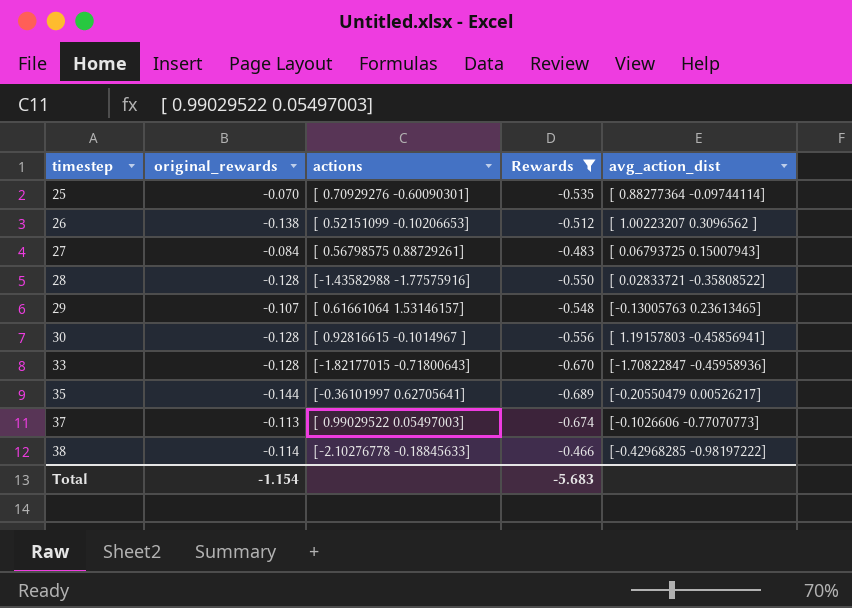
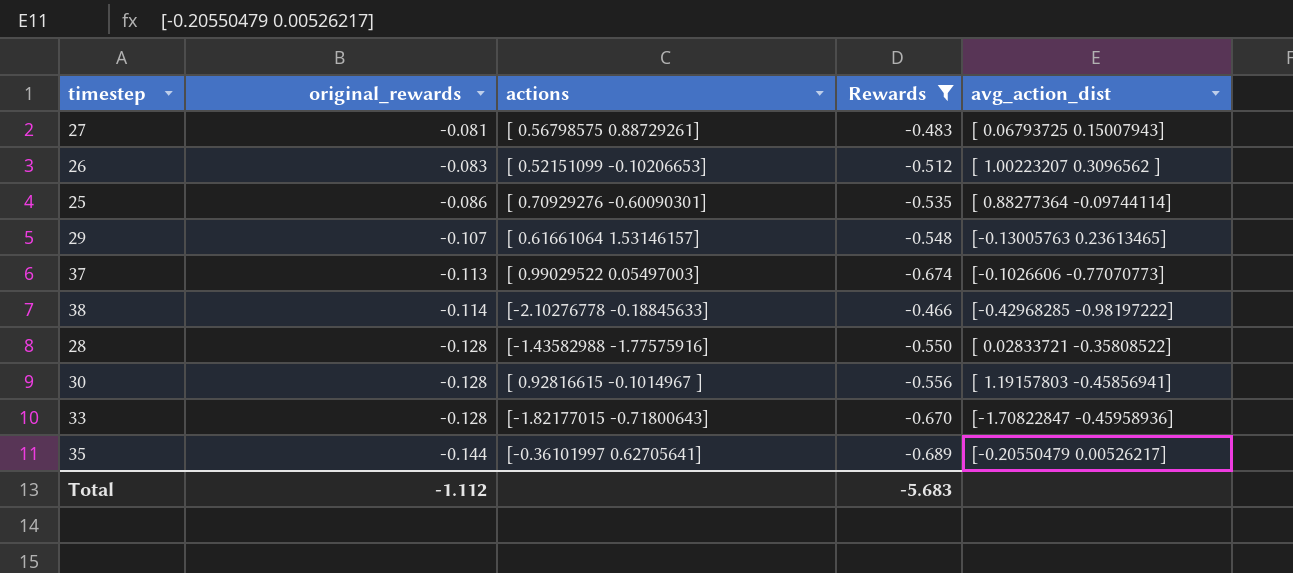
row order: timestep ascending -> original_rewards descending
27 | original_rewards: -0.084 -> -0.081
26 | original_rewards: -0.138 -> -0.083
25 | original_rewards: -0.070 -> -0.086
Total | original_rewards: -1.154 -> -1.112

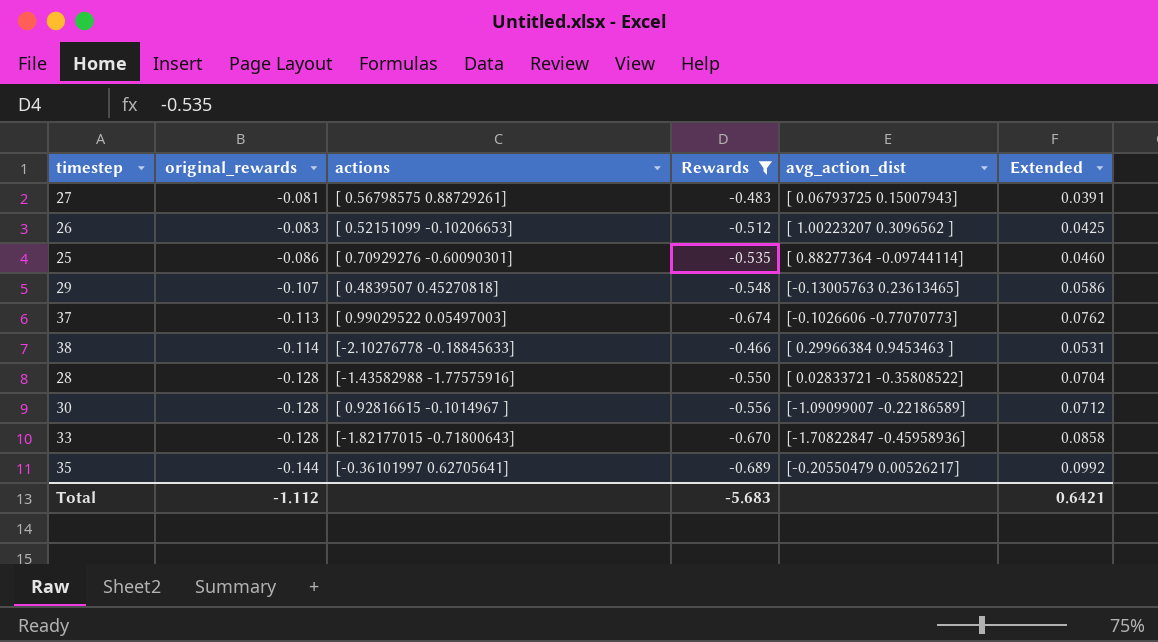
column Extended | formula: none -> [original_rewards] * [Rewards]
29 | actions: [ 0.61661064 1.53146157] -> [ 0.4839507 0.45270818]
38 | avg_action_dist: [-0.42968285 -0.98197222] -> [ 0.29966384 0.9453463 ]
30 | avg_action_dist: [ 1.19157803 -0.45856941] -> [-1.09099007 -0.22186589]

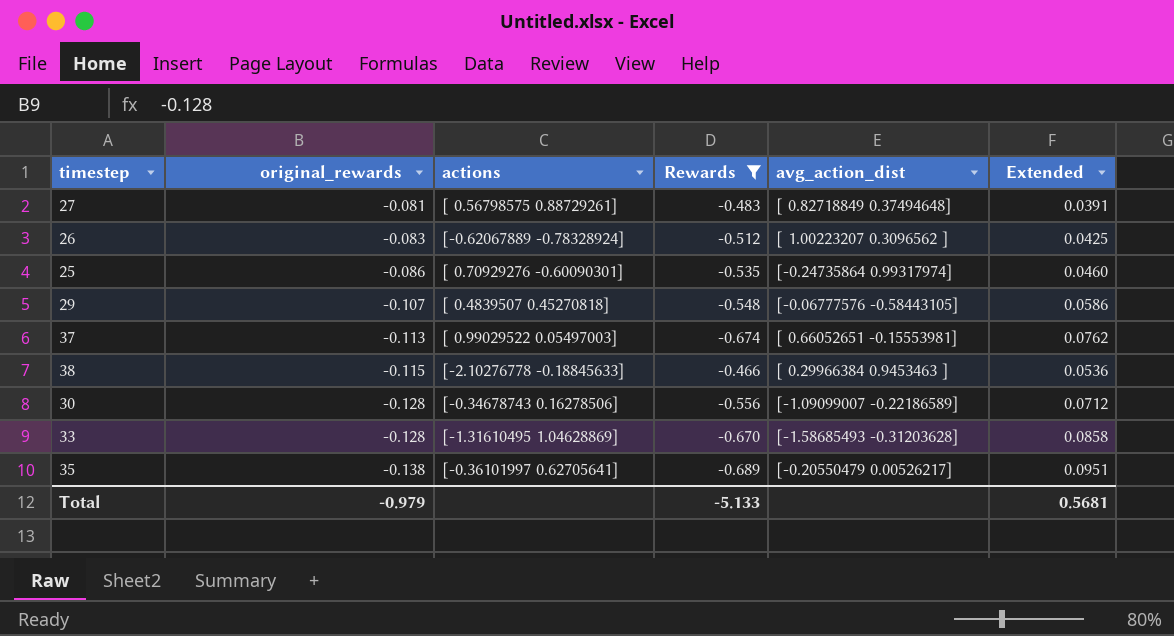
row 28: -0.128 | [-1.43582988 -1.77575916] | -0.550 | [ 0.02833721 -0.35808522] | 0.0704 -> none
27 | avg_action_dist: [ 0.06793725 0.15007943] -> [ 0.82718849 0.37494648]
26 | actions: [ 0.52151099 -0.10206653] -> [-0.62067889 -0.78328924]
25 | avg_action_dist: [ 0.88277364 -0.09744114] -> [-0.24735864 0.99317974]
29 | avg_action_dist: [-0.13005763 0.23613465] -> [-0.06777576 -0.58443105]
37 | avg_action_dist: [-0.1026606 -0.77070773] -> [ 0.66052651 -0.15553981]
38 | original_rewards: -0.114 -> -0.115
38 | Extended: 0.0531 -> 0.0536
30 | actions: [ 0.92816615 -0.1014967 ] -> [-0.34678743 0.16278506]
33 | actions: [-1.82177015 -0.71800643] -> [-1.31610495 1.04628869]
33 | avg_action_dist: [-1.70822847 -0.45958936] -> [-1.58685493 -0.31203628]
35 | original_rewards: -0.144 -> -0.138
35 | Extended: 0.0992 -> 0.0951
Total | original_rewards: -1.112 -> -0.979
Total | Rewards: -5.683 -> -5.133
Total | Extended: 0.6421 -> 0.5681

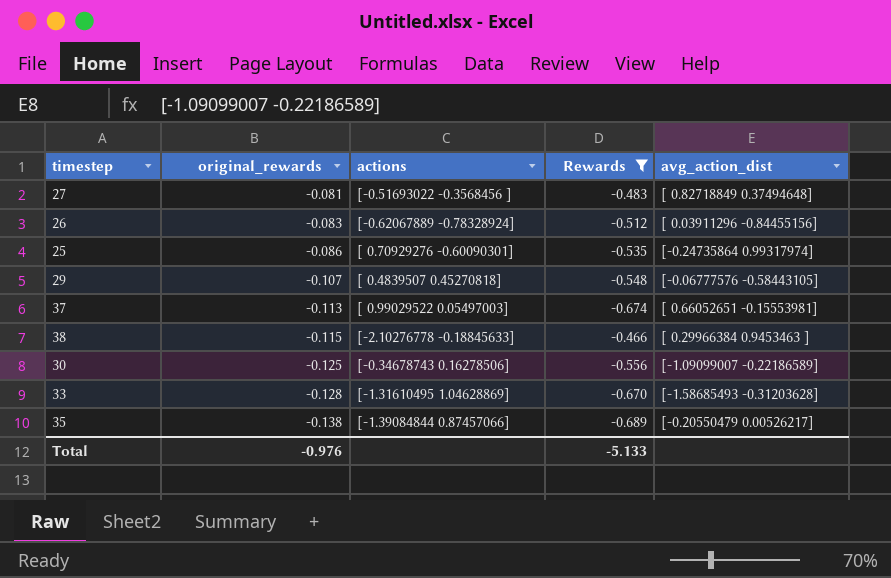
column Extended | formula: [original_rewards] * [Rewards] -> none
27 | actions: [ 0.56798575 0.88729261] -> [-0.51693022 -0.3568456 ]
26 | avg_action_dist: [ 1.00223207 0.3096562 ] -> [ 0.03911296 -0.84455156]
30 | original_rewards: -0.128 -> -0.125
35 | actions: [-0.36101997 0.62705641] -> [-1.39084844 0.87457066]
Total | original_rewards: -0.979 -> -0.976

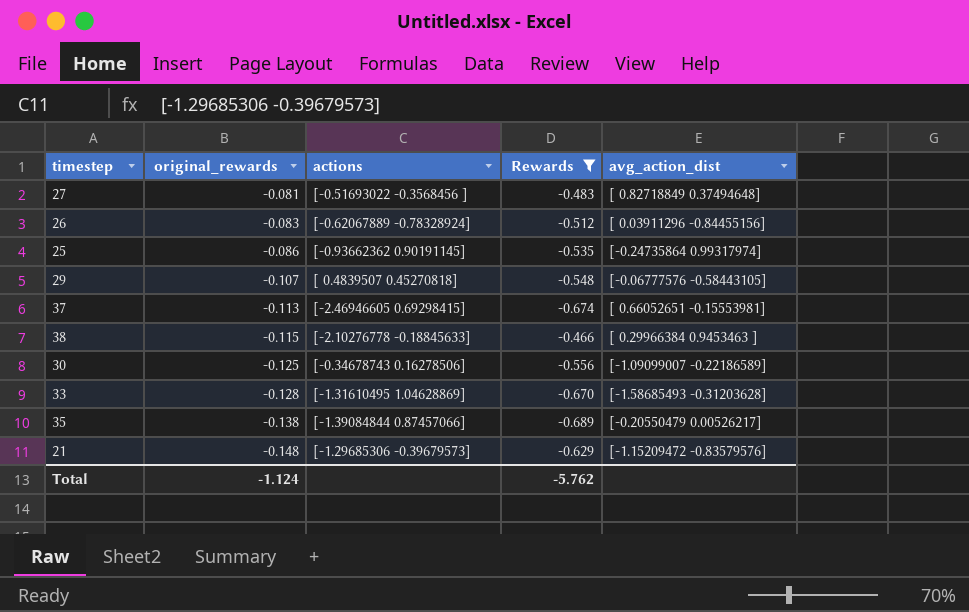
25 | actions: [ 0.70929276 -0.60090301] -> [-0.93662362 0.90191145]
37 | actions: [ 0.99029522 0.05497003] -> [-2.46946605 0.69298415]
row 21: none -> -0.148 | [-1.29685306 -0.39679573] | -0.629 | [-1.15209472 -0.83579576]
Total | original_rewards: -0.976 -> -1.124
Total | Rewards: -5.133 -> -5.762

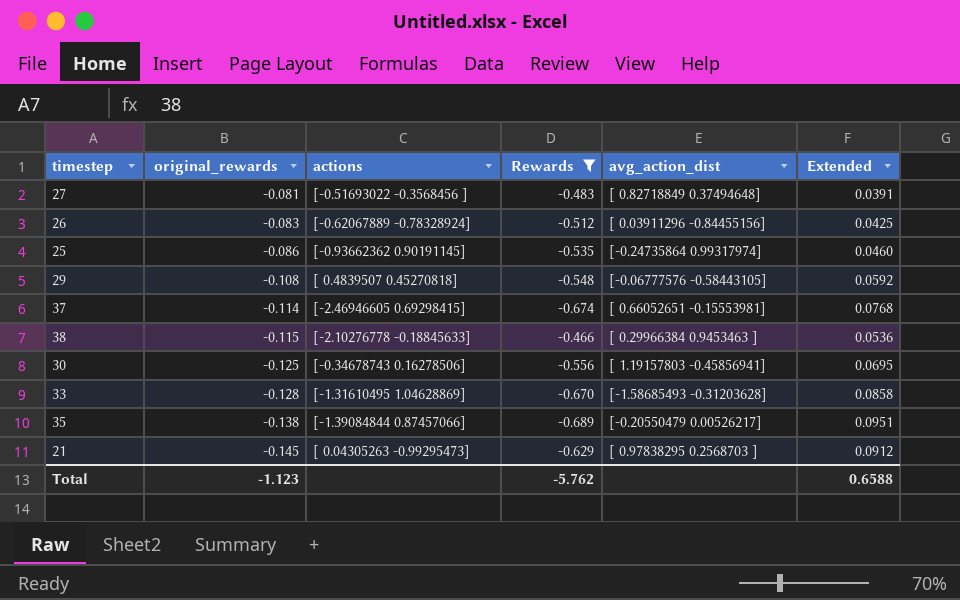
column Extended | formula: none -> [original_rewards] * [Rewards]
29 | original_rewards: -0.107 -> -0.108
37 | original_rewards: -0.113 -> -0.114
30 | avg_action_dist: [-1.09099007 -0.22186589] -> [ 1.19157803 -0.45856941]
21 | original_rewards: -0.148 -> -0.145
21 | actions: [-1.29685306 -0.39679573] -> [ 0.04305263 -0.99295473]
21 | avg_action_dist: [-1.15209472 -0.83579576] -> [ 0.97838295 0.2568703 ]
Total | original_rewards: -1.124 -> -1.123

